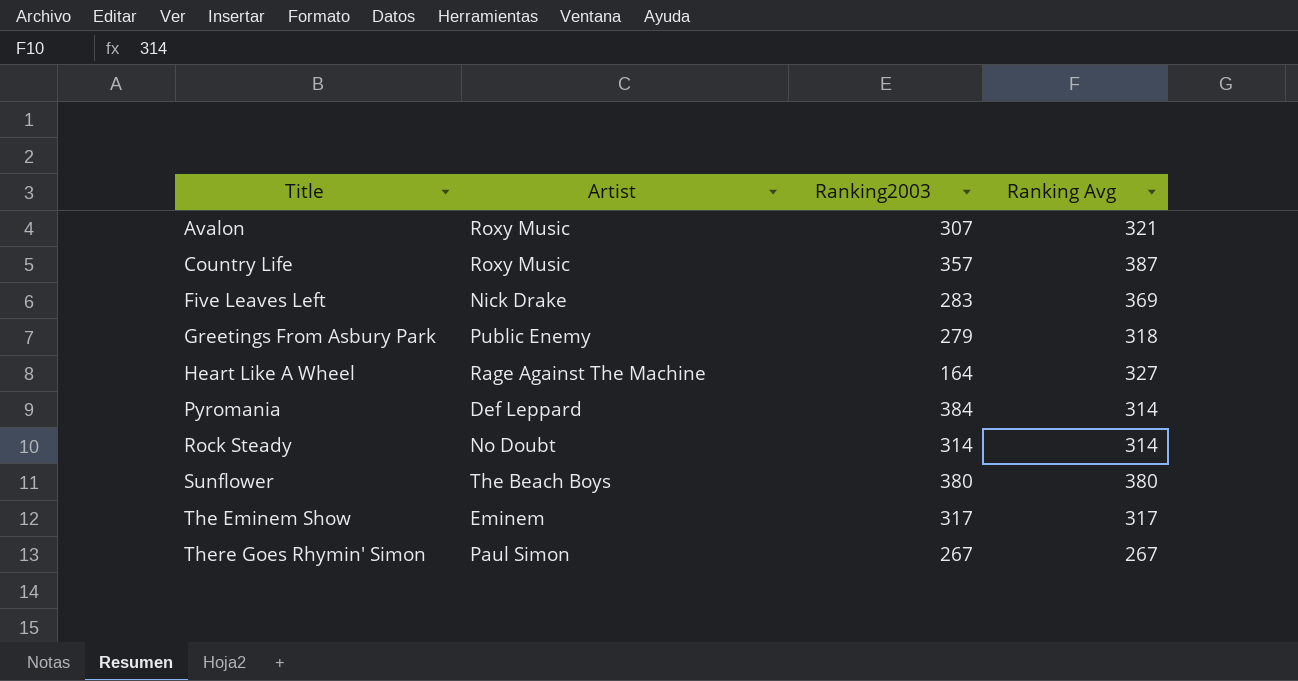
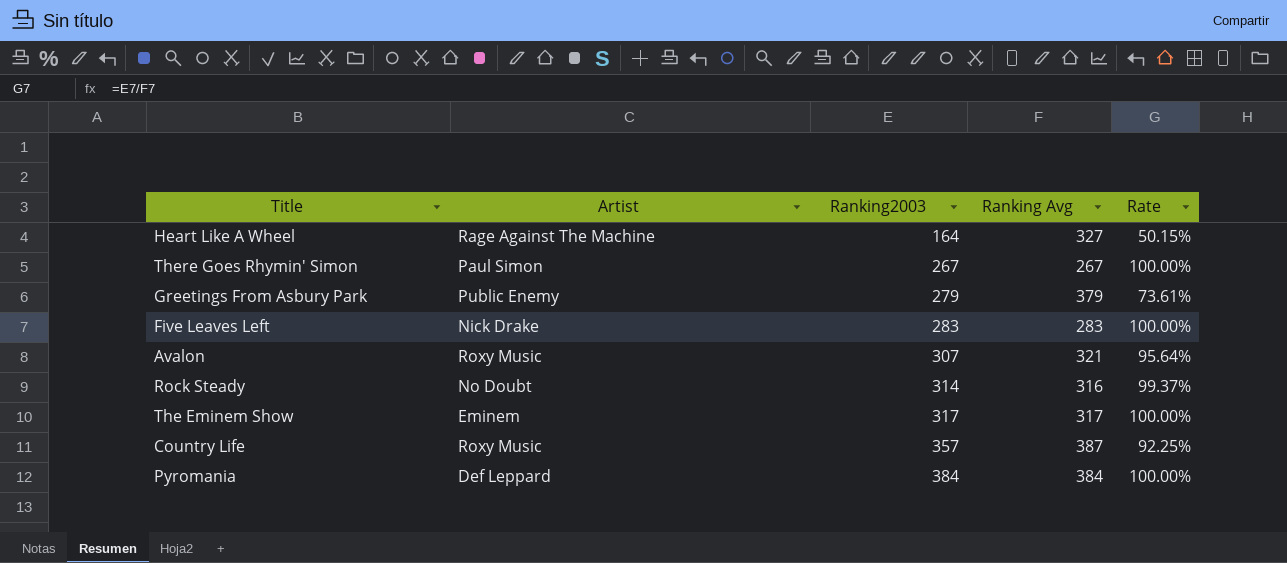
row order: Title ascending -> Ranking2003 ascending
column Rate | formula: none -> [Ranking2003] / [Ranking Avg]
row Sunflower: The Beach Boys | 380 | 380 -> none
Greetings From Asbury Park | Ranking Avg: 318 -> 379
Five Leaves Left | Ranking Avg: 369 -> 283
Rock Steady | Ranking Avg: 314 -> 316
Pyromania | Ranking Avg: 314 -> 384

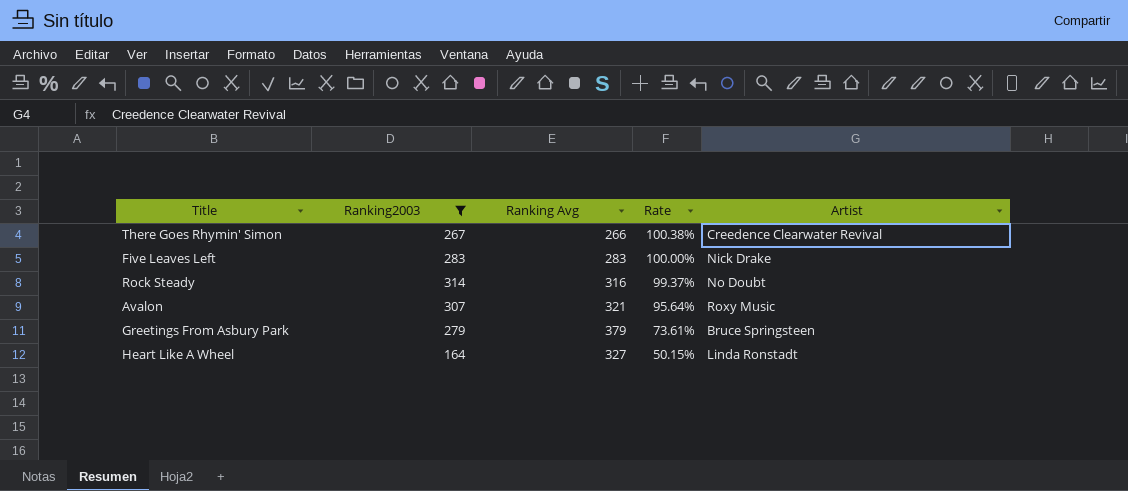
filter: none -> Ranking2003 <= 314
row order: Ranking2003 ascending -> Rate descending
column Artist | position: 2 -> 5
There Goes Rhymin' Simon | Ranking Avg: 267 -> 266
There Goes Rhymin' Simon | Rate: 100.00% -> 100.38%
There Goes Rhymin' Simon | Artist: Paul Simon -> Creedence Clearwater Revival
Greetings From Asbury Park | Artist: Public Enemy -> Bruce Springsteen
Heart Like A Wheel | Artist: Rage Against The Machine -> Linda Ronstadt

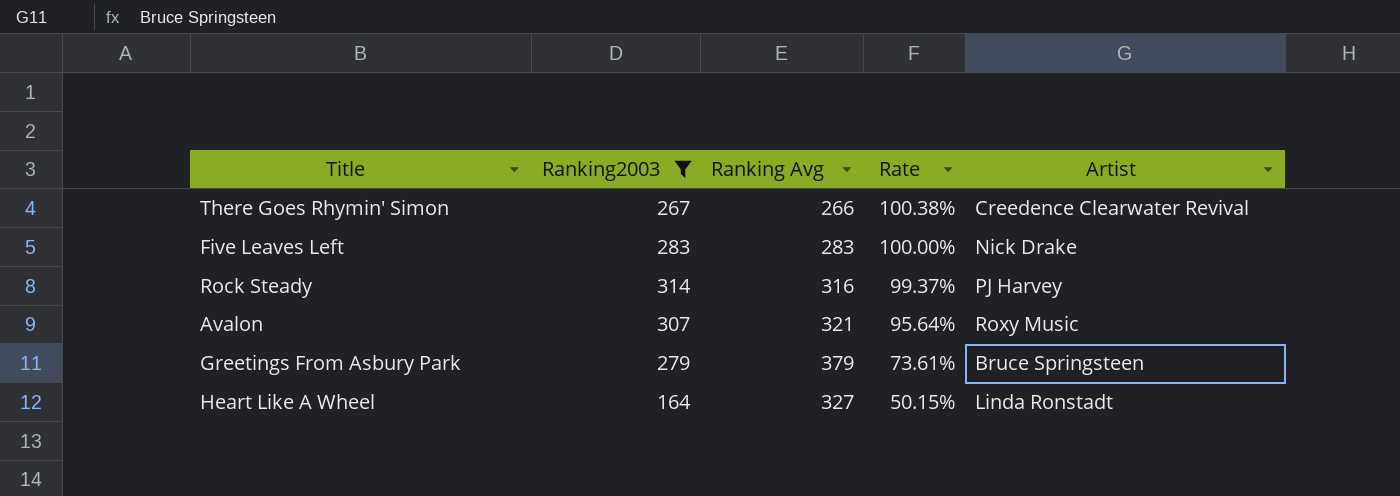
Rock Steady | Artist: No Doubt -> PJ Harvey

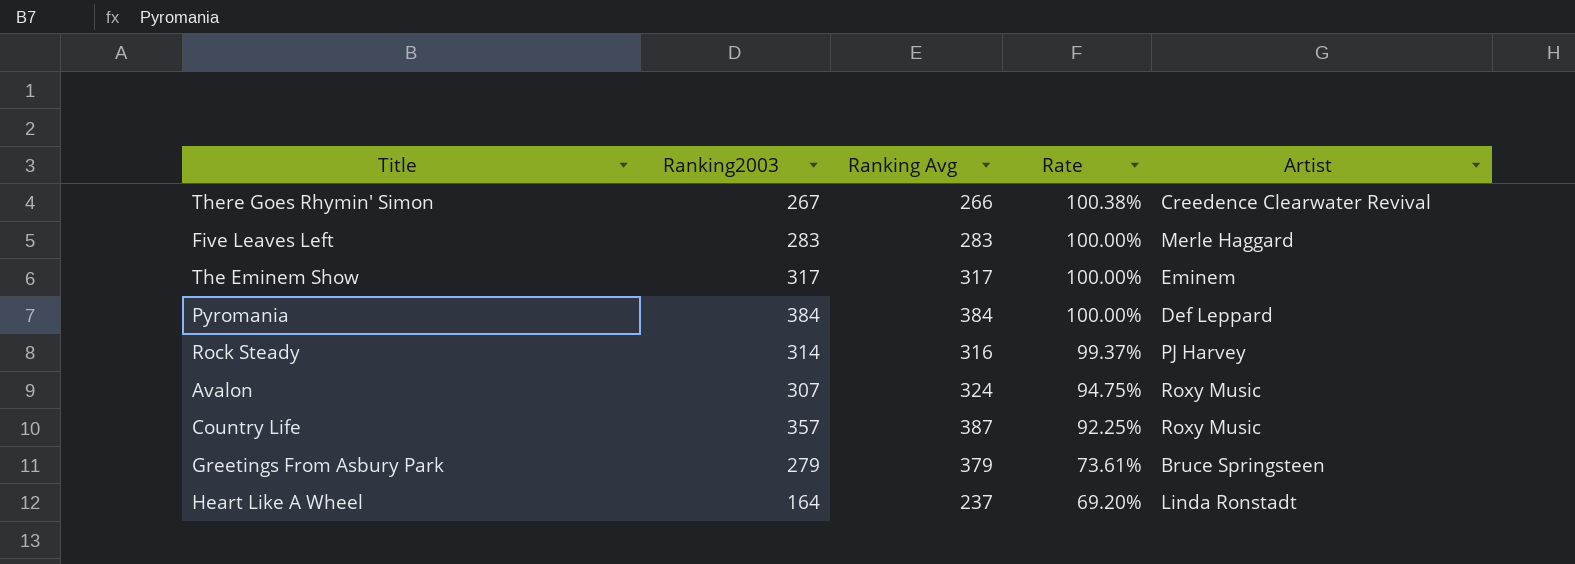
filter: Ranking2003 <= 314 -> none
Five Leaves Left | Artist: Nick Drake -> Merle Haggard
Avalon | Ranking Avg: 321 -> 324
Avalon | Rate: 95.64% -> 94.75%
Heart Like A Wheel | Ranking Avg: 327 -> 237
Heart Like A Wheel | Rate: 50.15% -> 69.20%

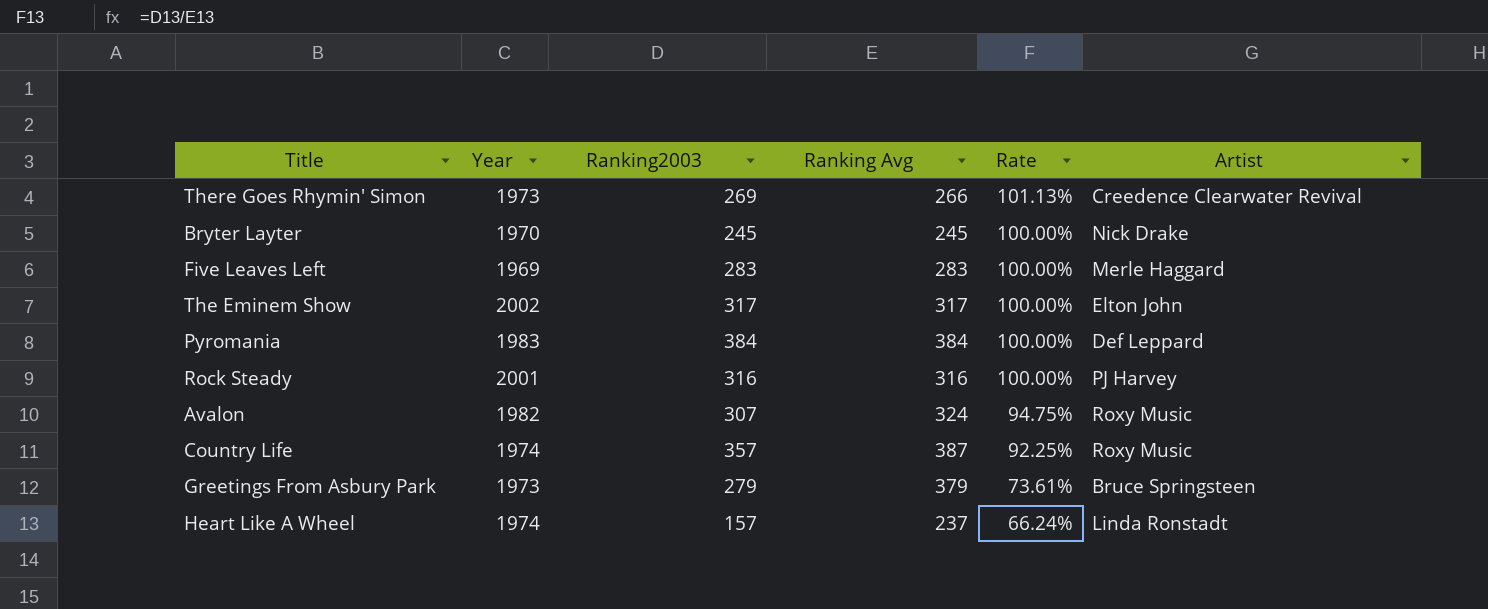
column Year | position: none -> 2
There Goes Rhymin' Simon | Ranking2003: 267 -> 269
There Goes Rhymin' Simon | Rate: 100.38% -> 101.13%
row Bryter Layter: none -> 1970 | 245 | 245 | 100.00% | Nick Drake
The Eminem Show | Artist: Eminem -> Elton John
Rock Steady | Ranking2003: 314 -> 316
Rock Steady | Rate: 99.37% -> 100.00%
Heart Like A Wheel | Ranking2003: 164 -> 157
Heart Like A Wheel | Rate: 69.20% -> 66.24%

